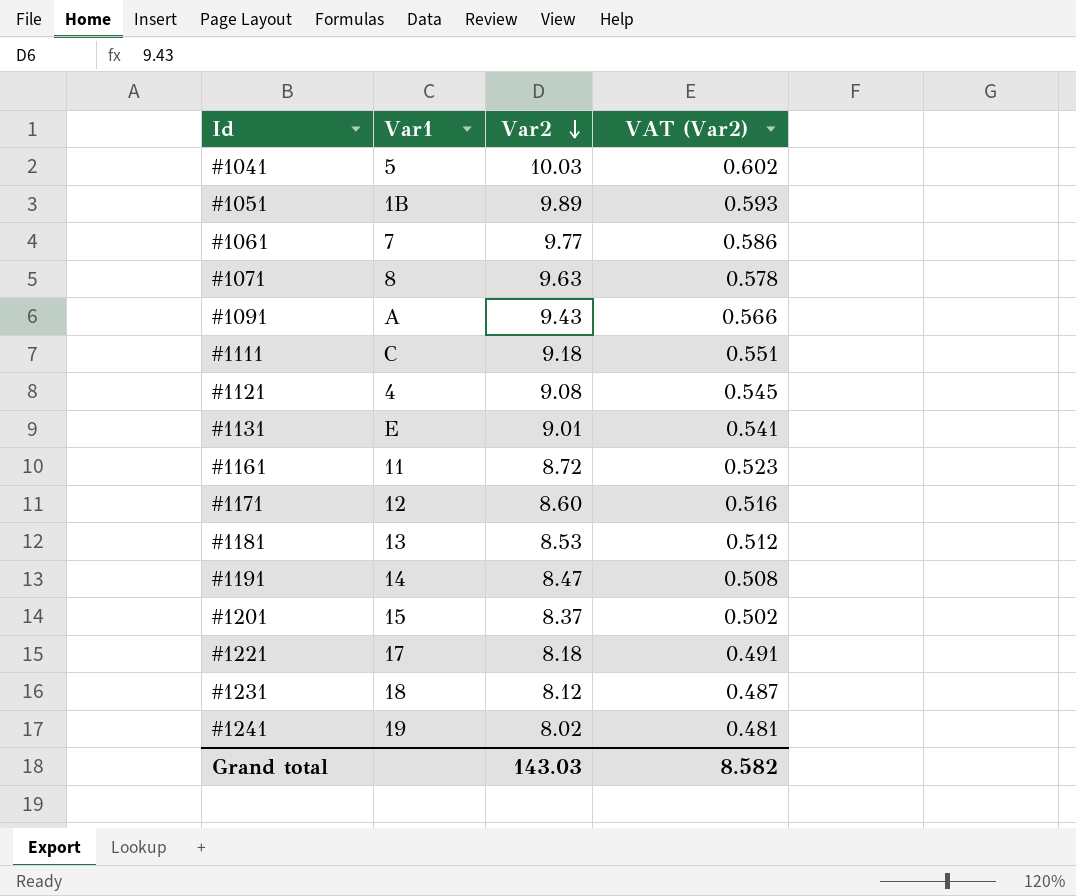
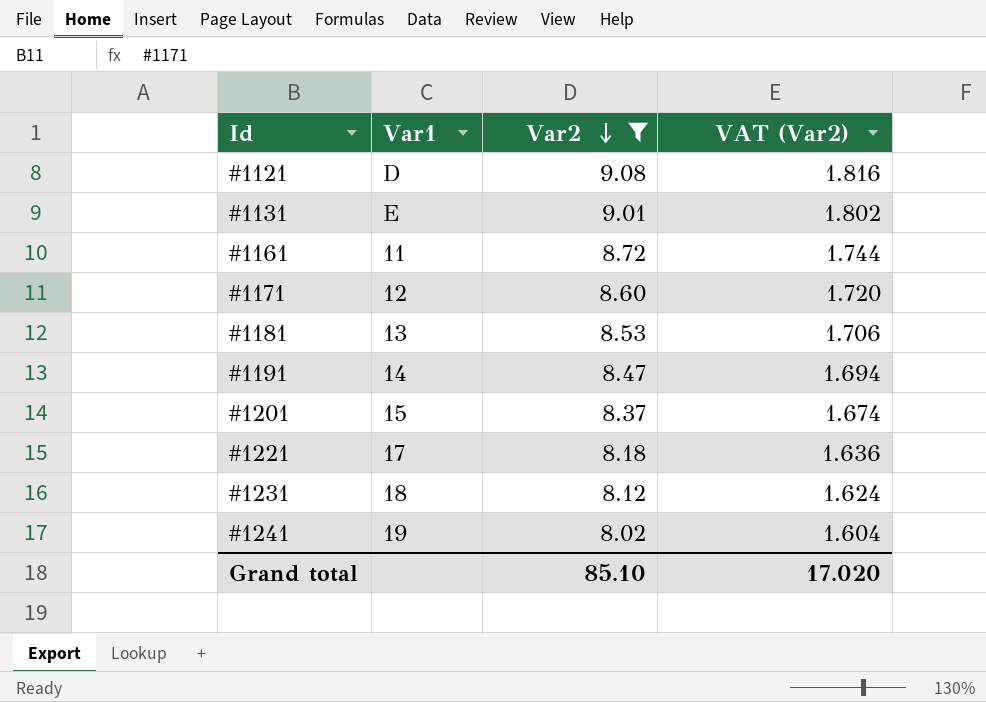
filter: none -> Var2 <= 9.08
column VAT (Var2) | formula: [Var2] * 0.06 -> [Var2] * 0.2
#1121 | Var1: 4 -> D
Grand total | Var2: 143.03 -> 85.10
Grand total | VAT (Var2): 8.582 -> 17.020

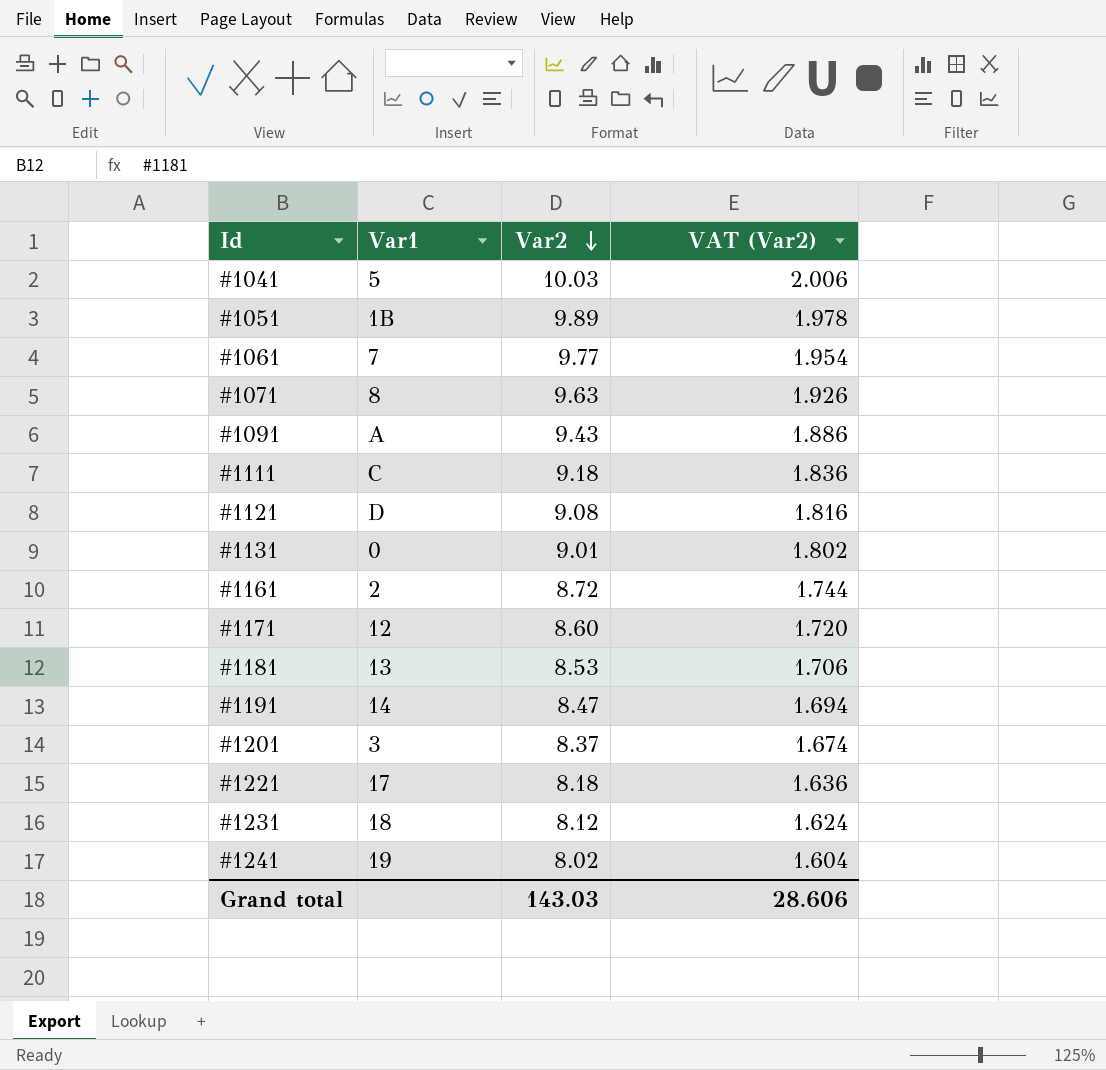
filter: Var2 <= 9.08 -> none
#1131 | Var1: E -> 0
#1161 | Var1: 11 -> 2
#1201 | Var1: 15 -> 3
Grand total | Var2: 85.10 -> 143.03
Grand total | VAT (Var2): 17.020 -> 28.606

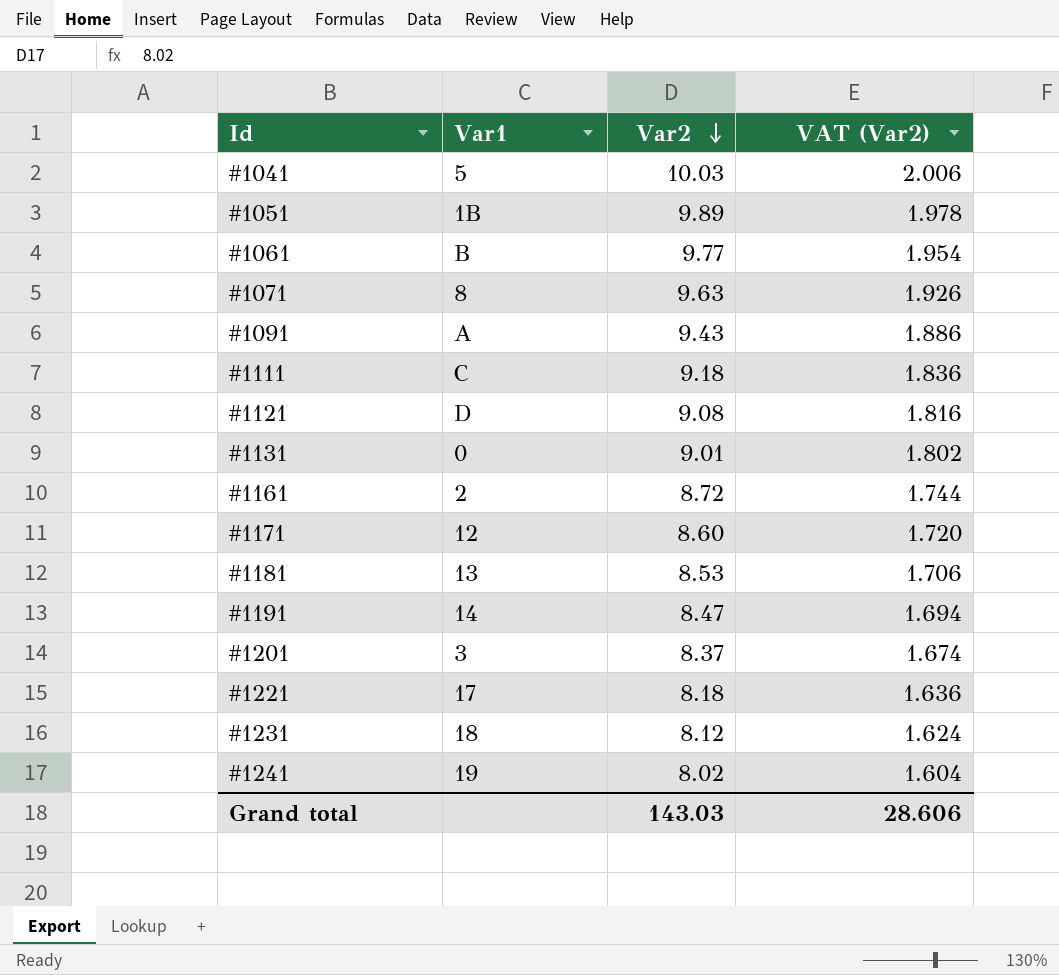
#1061 | Var1: 7 -> B

